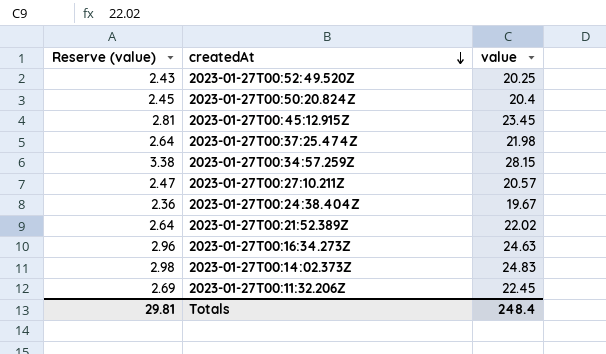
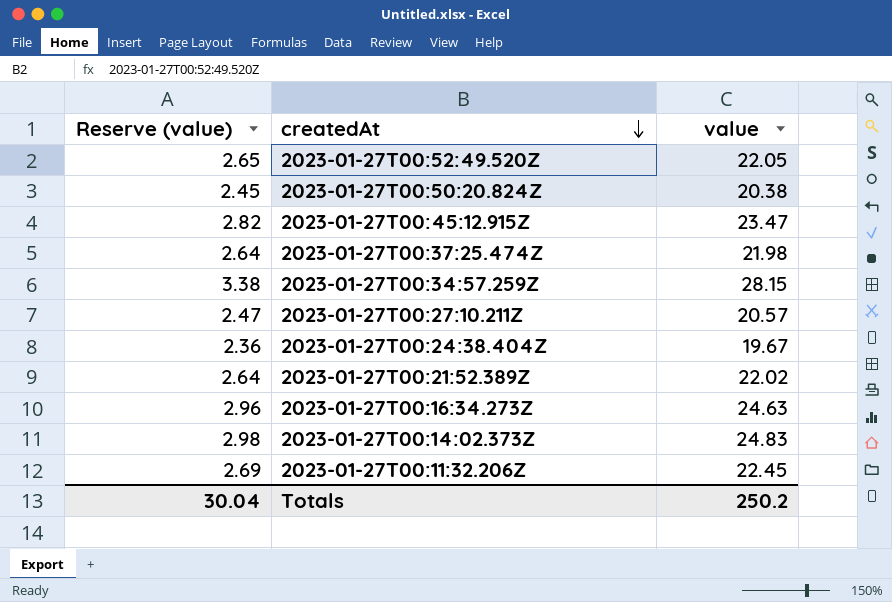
2023-01-27T00:52:49.520Z | Reserve (value): 2.43 -> 2.65
2023-01-27T00:52:49.520Z | value: 20.25 -> 22.05
2023-01-27T00:50:20.824Z | value: 20.4 -> 20.38
2023-01-27T00:45:12.915Z | Reserve (value): 2.81 -> 2.82
2023-01-27T00:45:12.915Z | value: 23.45 -> 23.47
Totals | Reserve (value): 29.81 -> 30.04
Totals | value: 248.4 -> 250.2

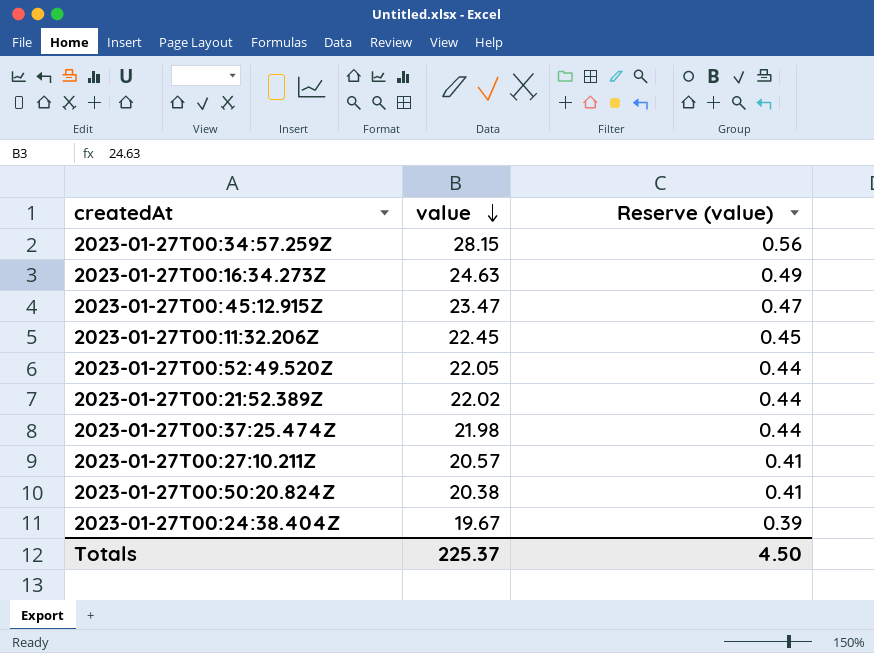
row order: createdAt descending -> value descending
column Reserve (value) | formula: [value] * 0.12 -> [value] * 0.02
column Reserve (value) | position: 1 -> 3
row 2023-01-27T00:14:02.373Z: 2.98 | 24.83 -> none
Totals | value: 250.2 -> 225.37
Totals | Reserve (value): 30.04 -> 4.50

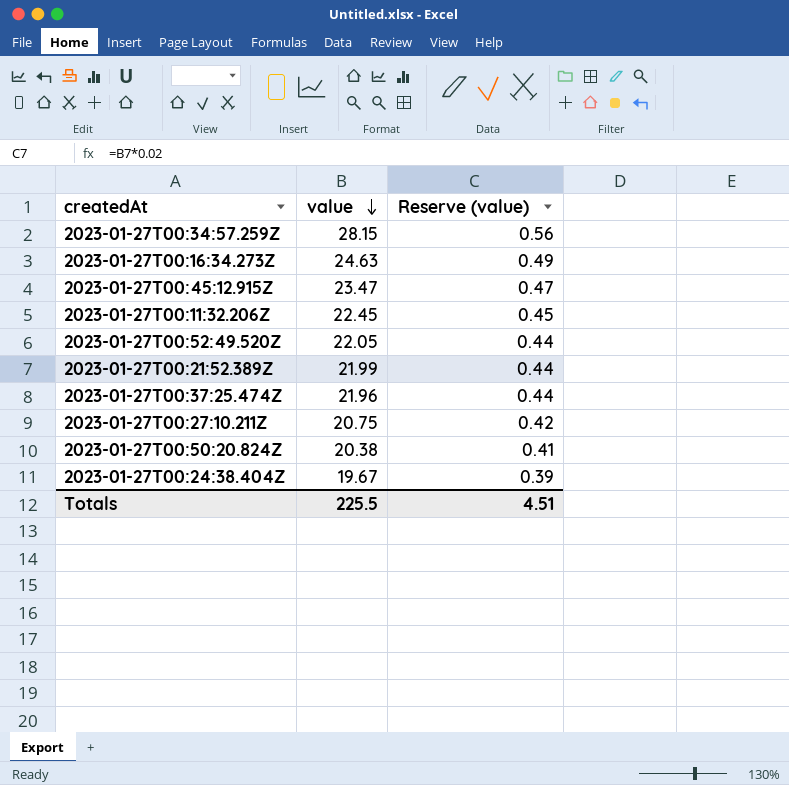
2023-01-27T00:21:52.389Z | value: 22.02 -> 21.99
2023-01-27T00:37:25.474Z | value: 21.98 -> 21.96
2023-01-27T00:27:10.211Z | value: 20.57 -> 20.75
2023-01-27T00:27:10.211Z | Reserve (value): 0.41 -> 0.42
Totals | value: 225.37 -> 225.5
Totals | Reserve (value): 4.50 -> 4.51

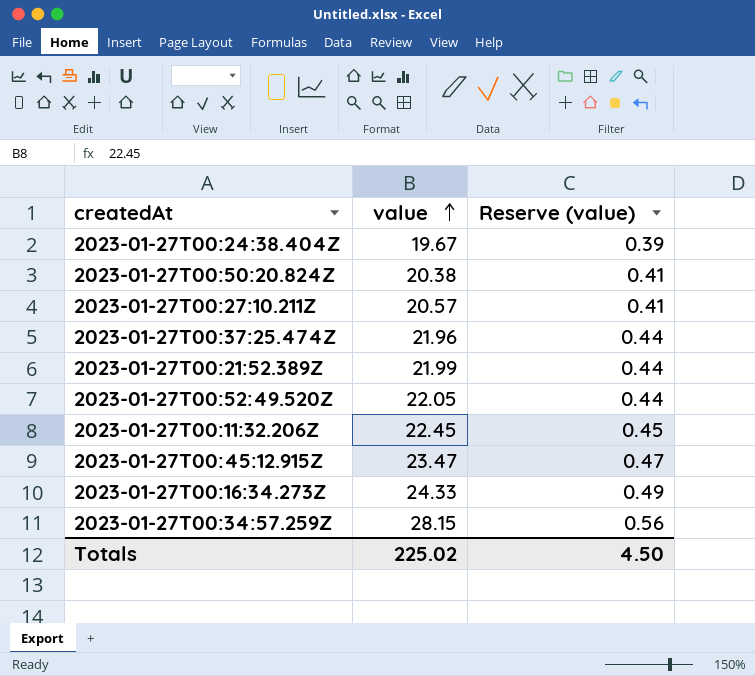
row order: value descending -> value ascending
2023-01-27T00:27:10.211Z | value: 20.75 -> 20.57
2023-01-27T00:27:10.211Z | Reserve (value): 0.42 -> 0.41
2023-01-27T00:16:34.273Z | value: 24.63 -> 24.33
Totals | value: 225.5 -> 225.02
Totals | Reserve (value): 4.51 -> 4.50

